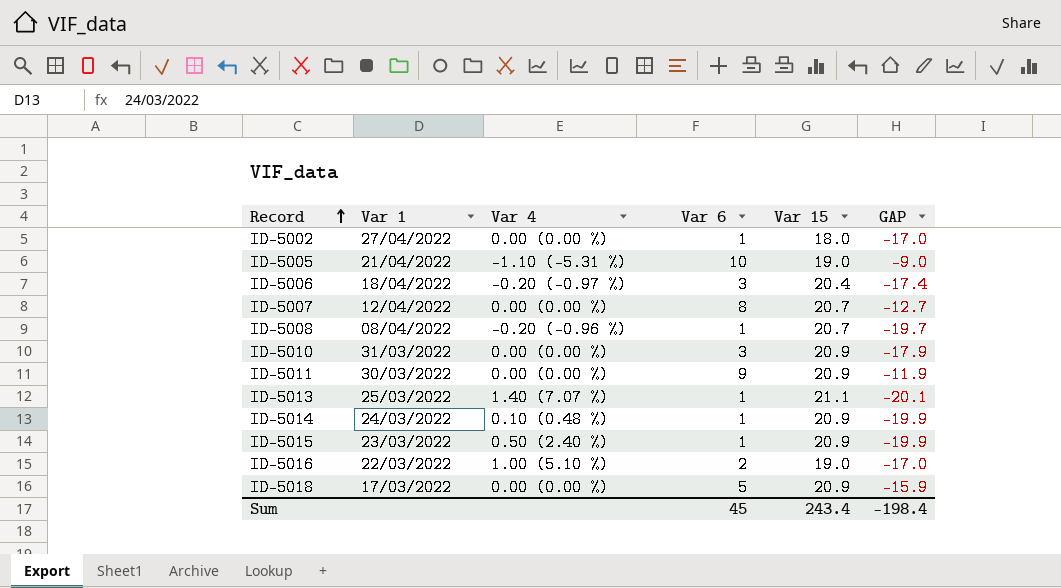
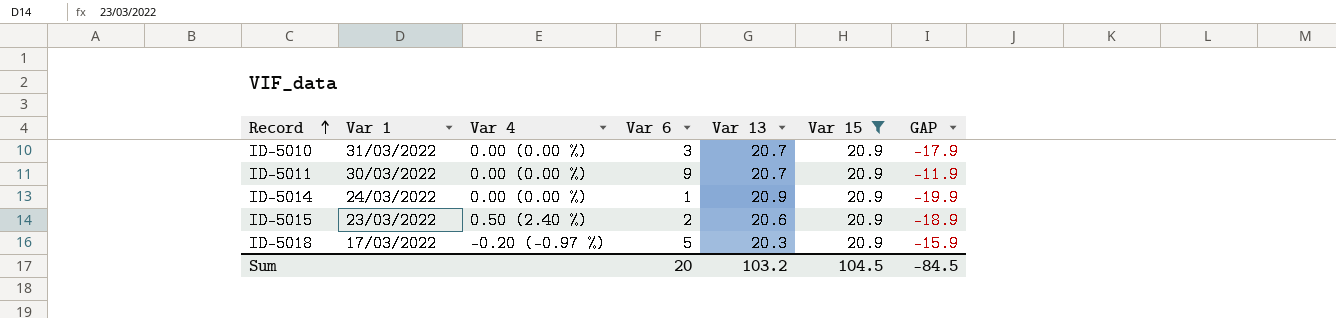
filter: none -> Var 15 = 20.9
column Var 13 | position: none -> 5
ID-5014 | Var 4: 0.10 (0.48 %) -> 0.00 (0.00 %)
ID-5015 | Var 6: 1 -> 2
ID-5015 | GAP: -19.9 -> -18.9
ID-5018 | Var 4: 0.00 (0.00 %) -> -0.20 (-0.97 %)
Sum | Var 6: 45 -> 20
Sum | Var 15: 243.4 -> 104.5
Sum | GAP: -198.4 -> -84.5

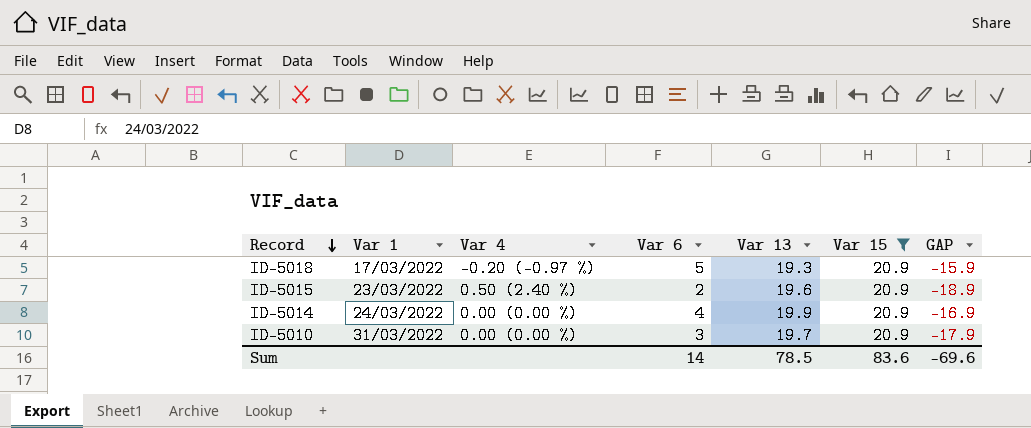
row order: Record ascending -> Record descending
row ID-5011: 30/03/2022 | 0.00 (0.00 %) | 9 | 20.7 | 20.9 | -11.9 -> none
ID-5018 | Var 13: 20.3 -> 19.3
ID-5015 | Var 13: 20.6 -> 19.6
ID-5014 | Var 6: 1 -> 4
ID-5014 | Var 13: 20.9 -> 19.9
ID-5014 | GAP: -19.9 -> -16.9
ID-5010 | Var 13: 20.7 -> 19.7
Sum | Var 6: 20 -> 14
Sum | Var 13: 103.2 -> 78.5
Sum | Var 15: 104.5 -> 83.6
Sum | GAP: -84.5 -> -69.6

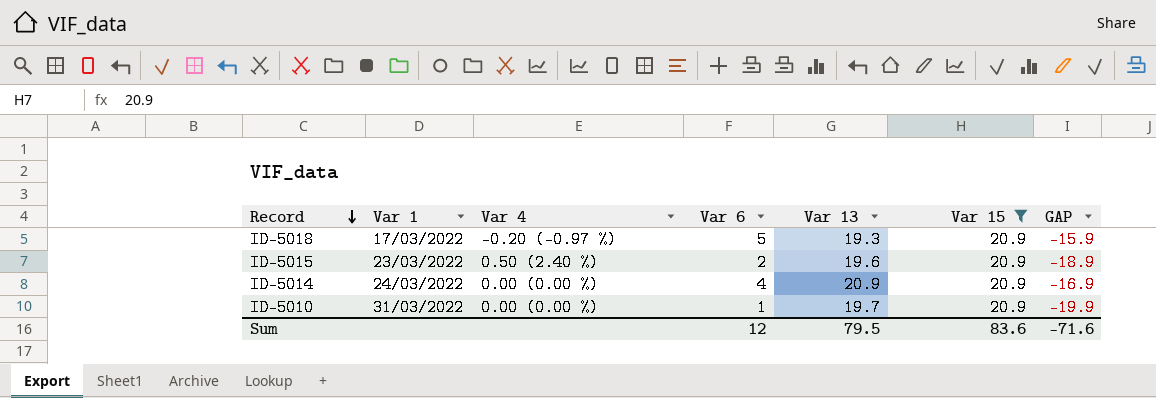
ID-5014 | Var 13: 19.9 -> 20.9
ID-5010 | Var 6: 3 -> 1
ID-5010 | GAP: -17.9 -> -19.9
Sum | Var 6: 14 -> 12
Sum | Var 13: 78.5 -> 79.5
Sum | GAP: -69.6 -> -71.6

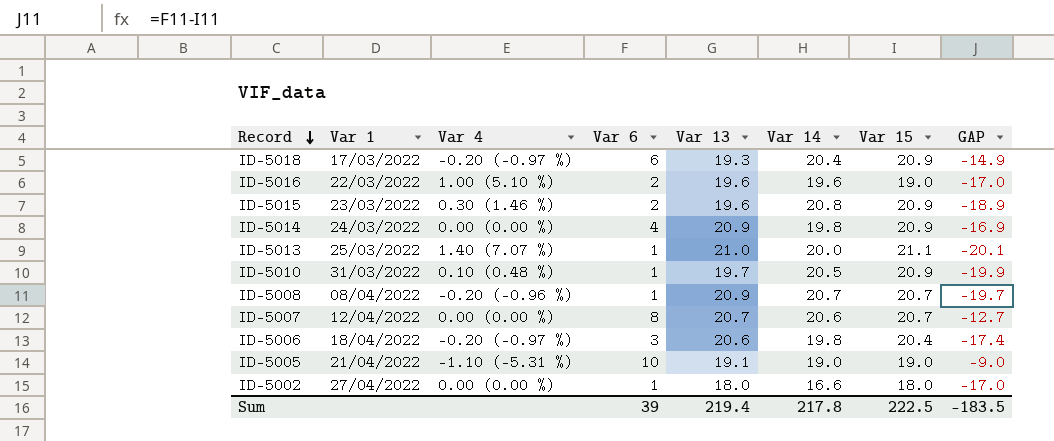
filter: Var 15 = 20.9 -> none
column Var 14 | position: none -> 6
ID-5018 | Var 6: 5 -> 6
ID-5018 | GAP: -15.9 -> -14.9
ID-5015 | Var 4: 0.50 (2.40 %) -> 0.30 (1.46 %)
ID-5010 | Var 4: 0.00 (0.00 %) -> 0.10 (0.48 %)
Sum | Var 6: 12 -> 39
Sum | Var 13: 79.5 -> 219.4
Sum | Var 15: 83.6 -> 222.5
Sum | GAP: -71.6 -> -183.5

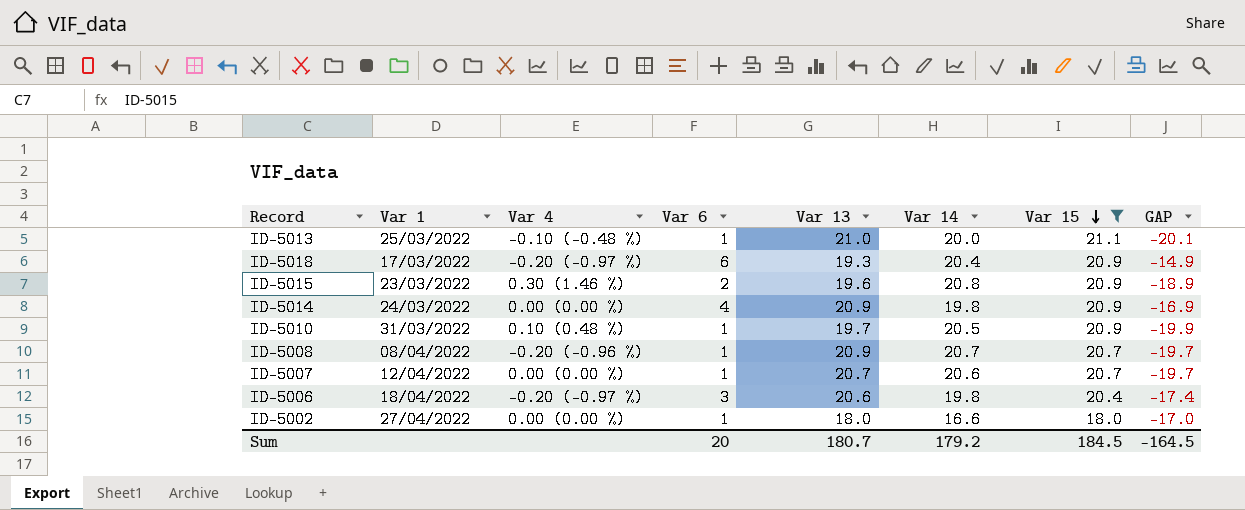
filter: none -> Var 15 != 19.0
row order: Record descending -> Var 15 descending
ID-5013 | Var 4: 1.40 (7.07 %) -> -0.10 (-0.48 %)
ID-5007 | Var 6: 8 -> 1
ID-5007 | GAP: -12.7 -> -19.7
Sum | Var 6: 39 -> 20
Sum | Var 13: 219.4 -> 180.7
Sum | Var 14: 217.8 -> 179.2
Sum | Var 15: 222.5 -> 184.5
Sum | GAP: -183.5 -> -164.5

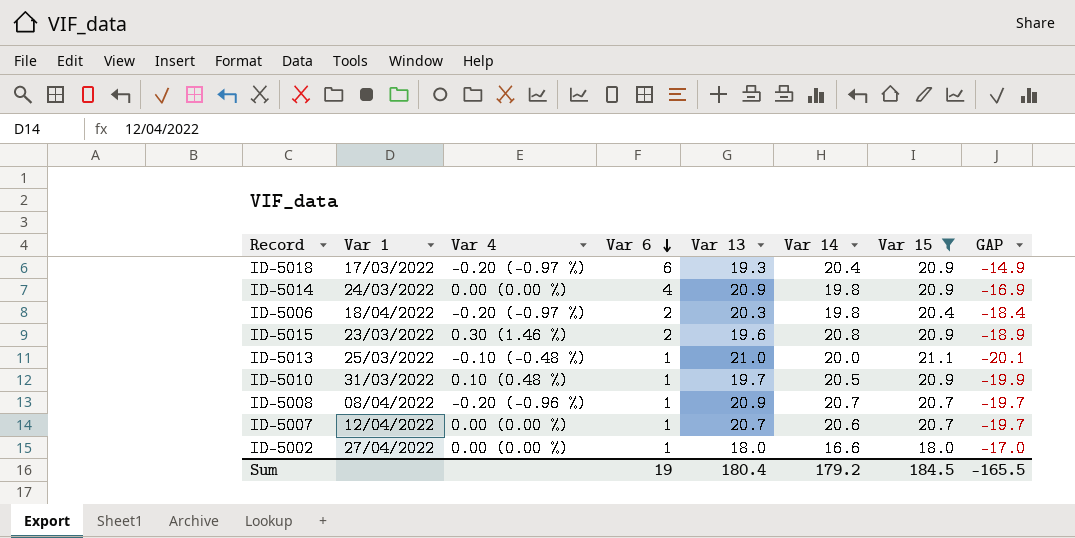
row order: Var 15 descending -> Var 6 descending
ID-5006 | Var 6: 3 -> 2
ID-5006 | Var 13: 20.6 -> 20.3
ID-5006 | GAP: -17.4 -> -18.4
Sum | Var 6: 20 -> 19
Sum | Var 13: 180.7 -> 180.4
Sum | GAP: -164.5 -> -165.5

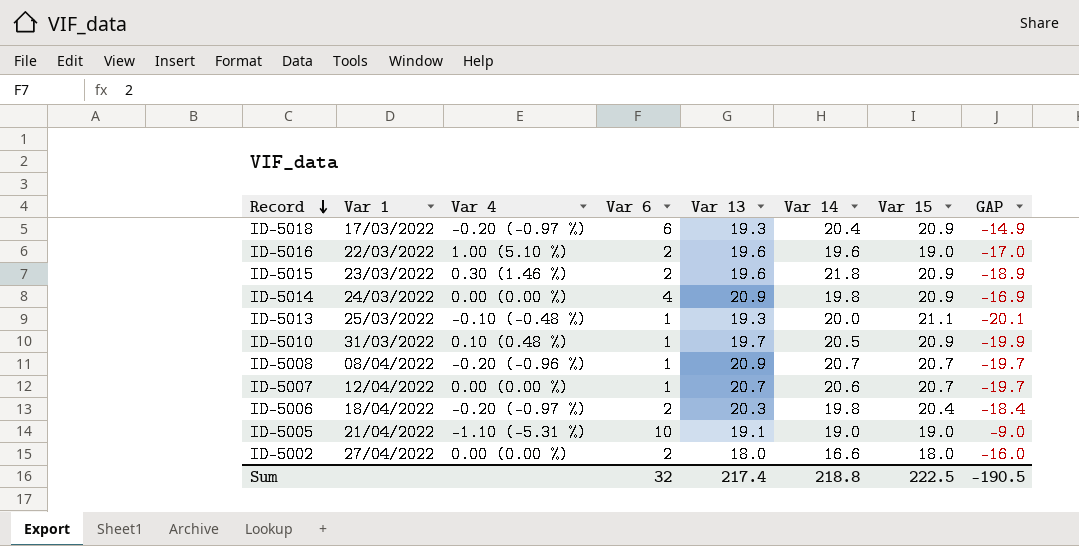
filter: Var 15 != 19.0 -> none
row order: Var 6 descending -> Record descending
ID-5015 | Var 14: 20.8 -> 21.8
ID-5013 | Var 13: 21.0 -> 19.3
ID-5002 | Var 6: 1 -> 2
ID-5002 | GAP: -17.0 -> -16.0
Sum | Var 6: 19 -> 32
Sum | Var 13: 180.4 -> 217.4
Sum | Var 14: 179.2 -> 218.8
Sum | Var 15: 184.5 -> 222.5
Sum | GAP: -165.5 -> -190.5

